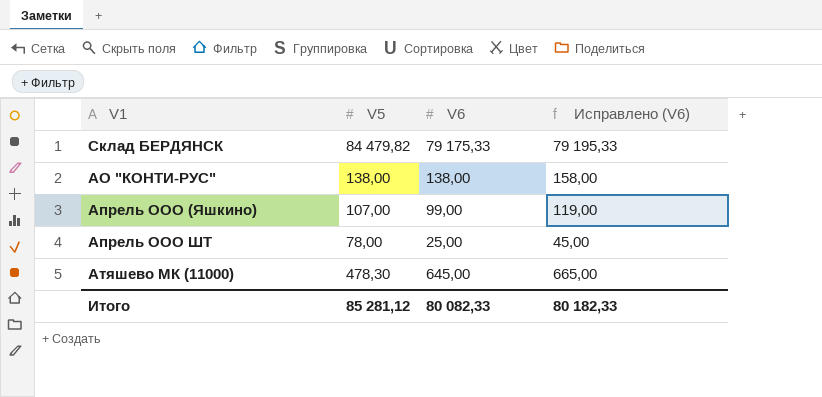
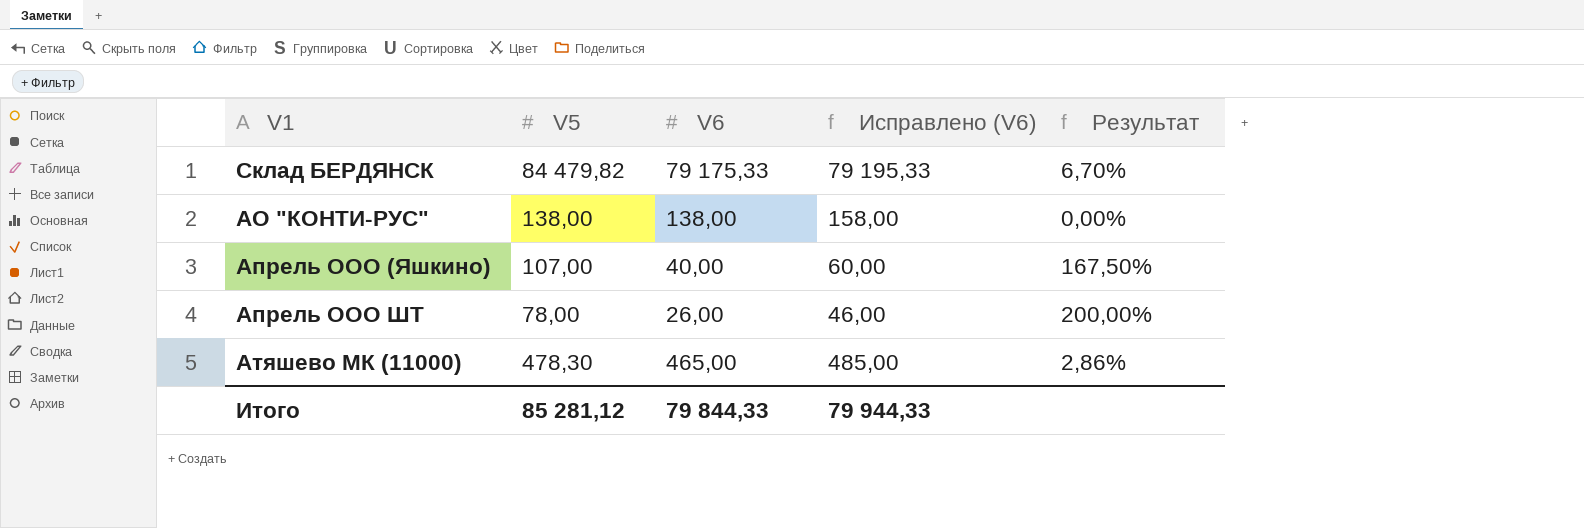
column Результат | formula: none -> ([V5] - [V6]) / [V6]
Апрель ООО (Яшкино) | V6: 99,00 -> 40,00
Апрель ООО (Яшкино) | Исправлено (V6): 119,00 -> 60,00
Апрель ООО ШТ | V6: 25,00 -> 26,00
Апрель ООО ШТ | Исправлено (V6): 45,00 -> 46,00
Атяшево МК (11000) | V6: 645,00 -> 465,00
Атяшево МК (11000) | Исправлено (V6): 665,00 -> 485,00
Итого | V6: 80 082,33 -> 79 844,33
Итого | Исправлено (V6): 80 182,33 -> 79 944,33

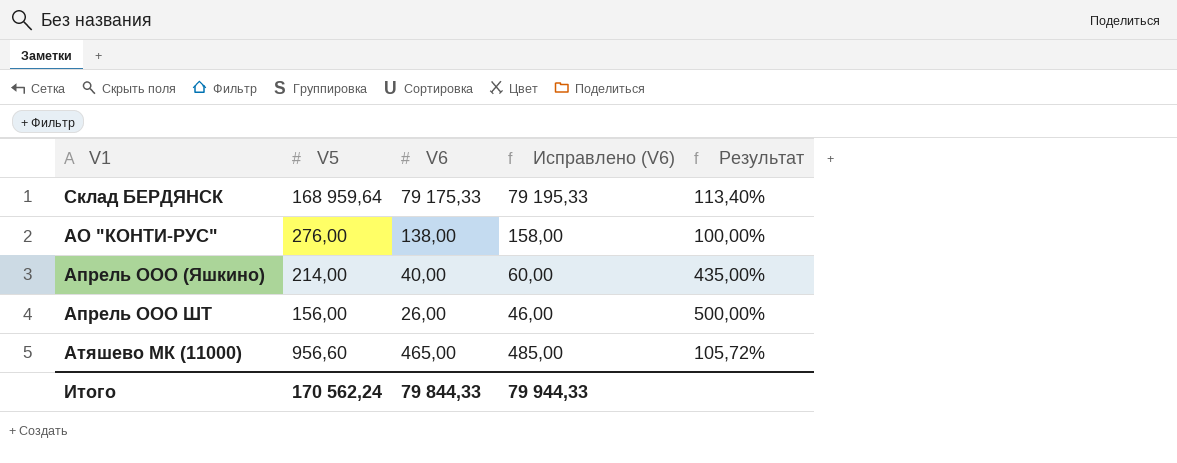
Склад БЕРДЯНСК | V5: 84 479,82 -> 168 959,64
Склад БЕРДЯНСК | Результат: 6,70% -> 113,40%
АО "КОНТИ-РУС" | V5: 138,00 -> 276,00
АО "КОНТИ-РУС" | Результат: 0,00% -> 100,00%
Апрель ООО (Яшкино) | V5: 107,00 -> 214,00
Апрель ООО (Яшкино) | Результат: 167,50% -> 435,00%
Апрель ООО ШТ | V5: 78,00 -> 156,00
Апрель ООО ШТ | Результат: 200,00% -> 500,00%
Атяшево МК (11000) | V5: 478,30 -> 956,60
Атяшево МК (11000) | Результат: 2,86% -> 105,72%
Итого | V5: 85 281,12 -> 170 562,24

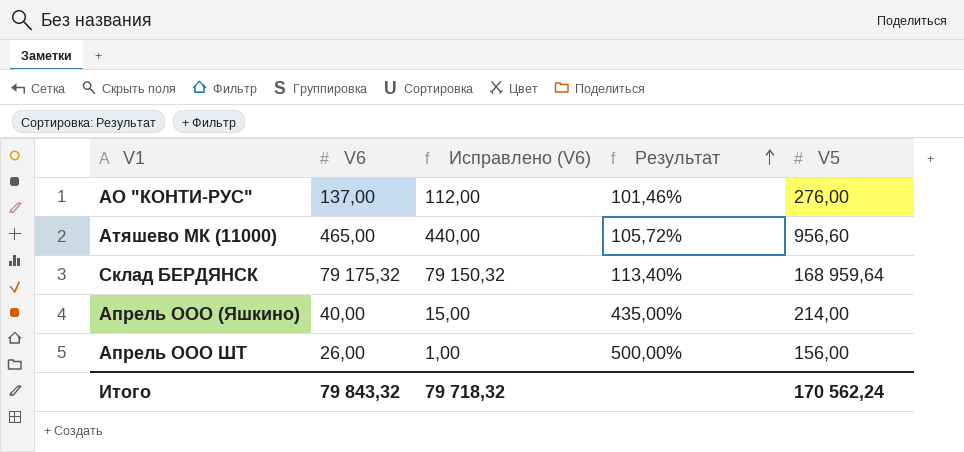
row order: none -> Результат ascending
column Исправлено (V6) | formula: [V6] + 20 -> [V6] - 25
column V5 | position: 2 -> 5
АО "КОНТИ-РУС" | V6: 138,00 -> 137,00
АО "КОНТИ-РУС" | Результат: 100,00% -> 101,46%
Склад БЕРДЯНСК | V6: 79 175,33 -> 79 175,32
Итого | V6: 79 844,33 -> 79 843,32
Итого | Исправлено (V6): 79 944,33 -> 79 718,32

